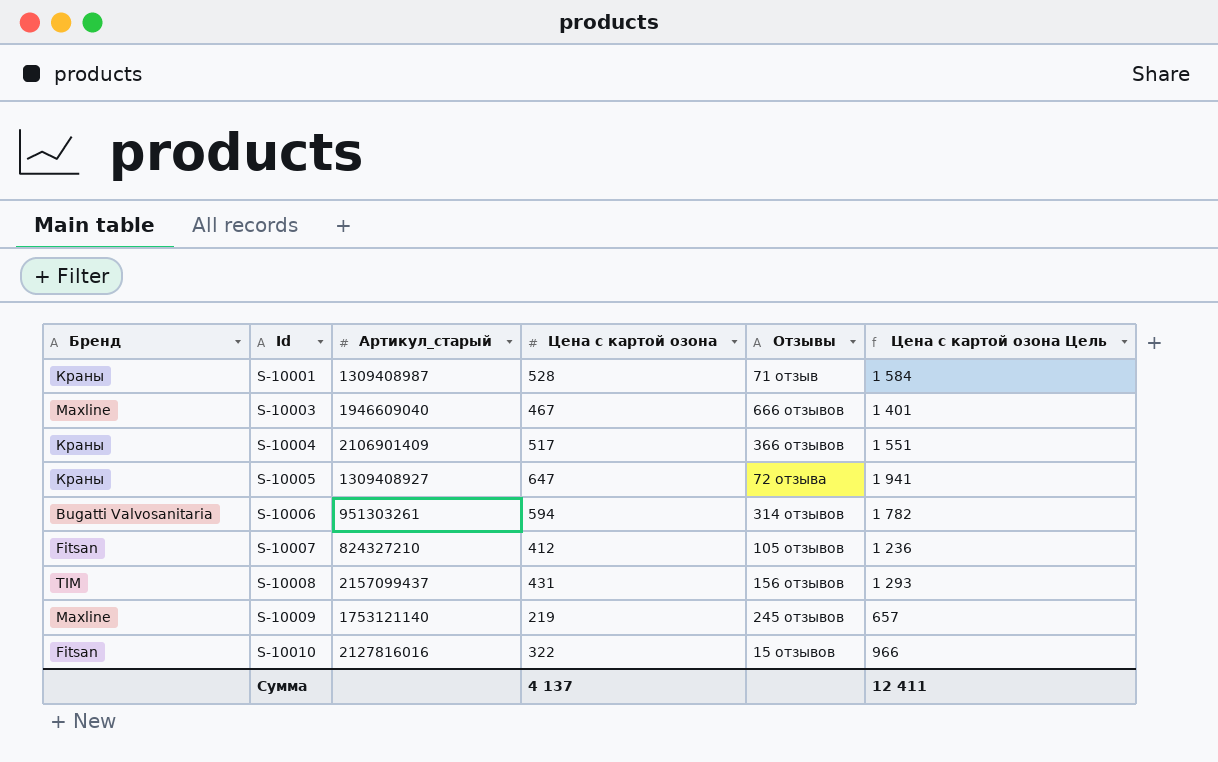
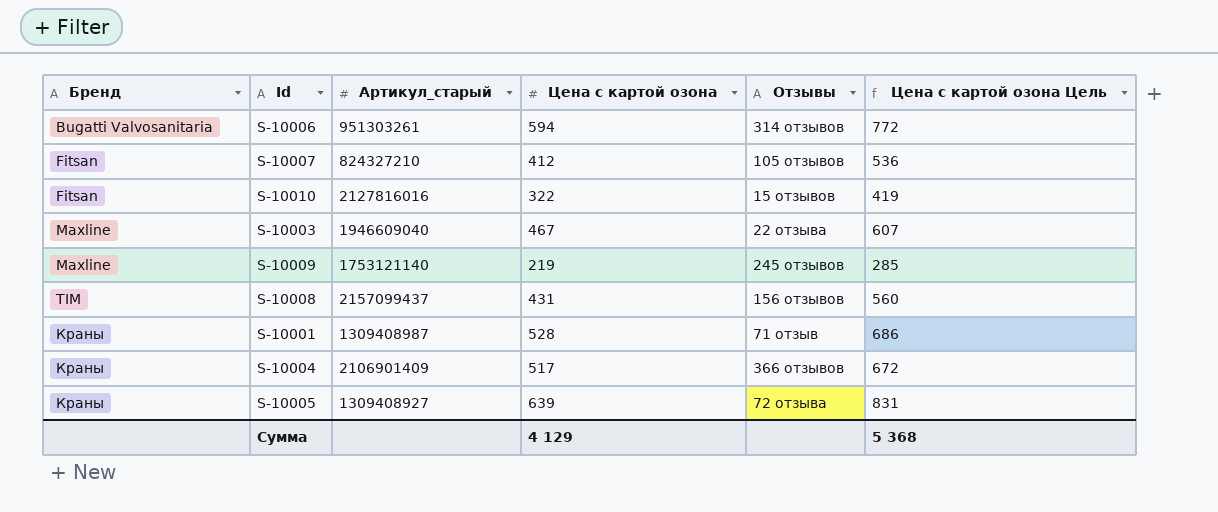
row order: Id ascending -> Бренд ascending
column Цена с картой озона Цель | formula: [Цена с картой озона] * 3 -> [Цена с картой озона] * 1,3
S-10003 | Отзывы: 666 отзывов -> 22 отзыва
S-10005 | Цена с картой озона: 647 -> 639
Сумма | Цена с картой озона: 4 137 -> 4 129
Сумма | Цена с картой озона Цель: 12 411 -> 5 368

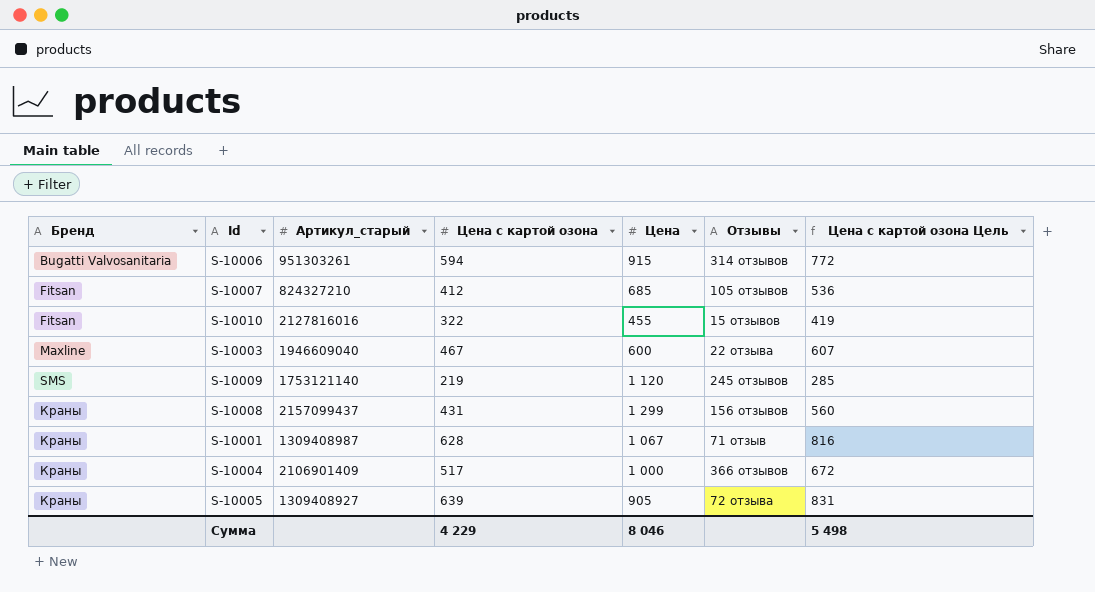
column Цена | position: none -> 5
S-10009 | Бренд: Maxline -> SMS
S-10008 | Бренд: TIM -> Краны
S-10001 | Цена с картой озона: 528 -> 628
S-10001 | Цена с картой озона Цель: 686 -> 816
Сумма | Цена с картой озона: 4 129 -> 4 229
Сумма | Цена с картой озона Цель: 5 368 -> 5 498

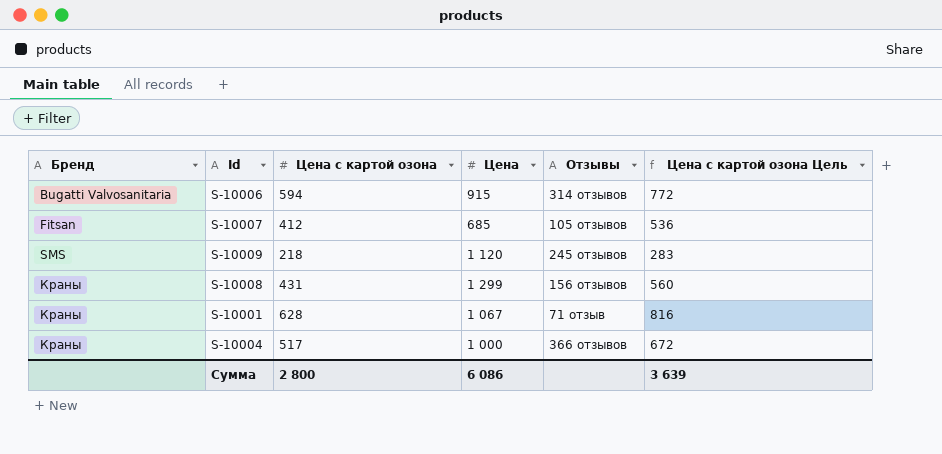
column Артикул_старый | position: 3 -> none
row S-10010: Fitsan | 2127816016 | 322 | 455 | 15 отзывов | 419 -> none
row S-10003: Maxline | 1946609040 | 467 | 600 | 22 отзыва | 607 -> none
row S-10005: Краны | 1309408927 | 639 | 905 | 72 отзыва | 831 -> none
S-10009 | Цена с картой озона: 219 -> 218
S-10009 | Цена с картой озона Цель: 285 -> 283
Сумма | Цена с картой озона: 4 229 -> 2 800
Сумма | Цена: 8 046 -> 6 086
Сумма | Цена с картой озона Цель: 5 498 -> 3 639

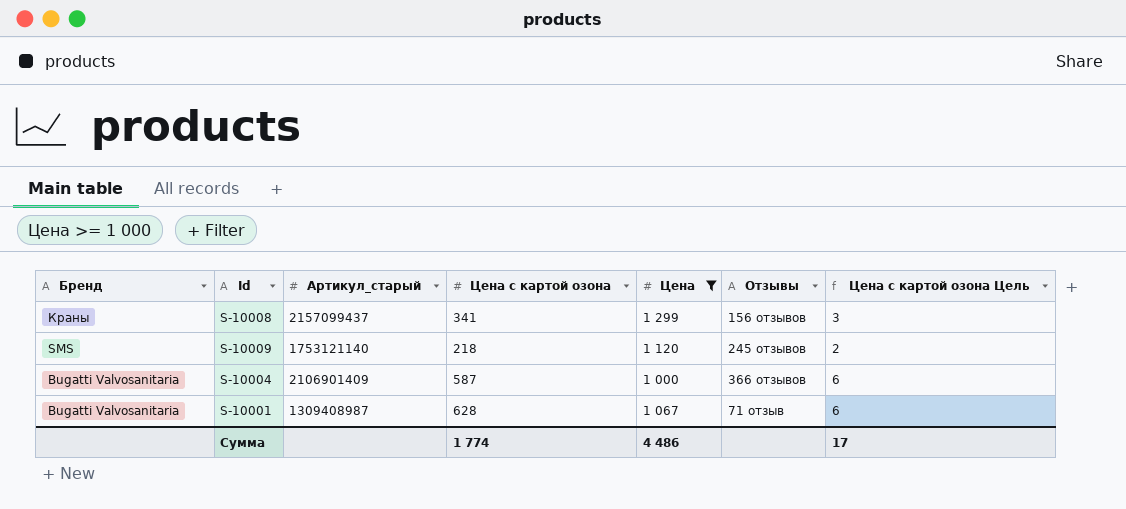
filter: none -> Цена >= 1 000
row order: Бренд ascending -> Бренд descending
column Артикул_старый | position: none -> 3
column Цена с картой озона Цель | formula: [Цена с картой озона] * 1,3 -> [Цена с картой озона] * 0,01
S-10008 | Цена с картой озона: 431 -> 341
S-10004 | Бренд: Краны -> Bugatti Valvosanitaria
S-10004 | Цена с картой озона: 517 -> 587
S-10001 | Бренд: Краны -> Bugatti Valvosanitaria
Сумма | Цена с картой озона: 2 800 -> 1 774
Сумма | Цена: 6 086 -> 4 486
Сумма | Цена с картой озона Цель: 3 639 -> 17

